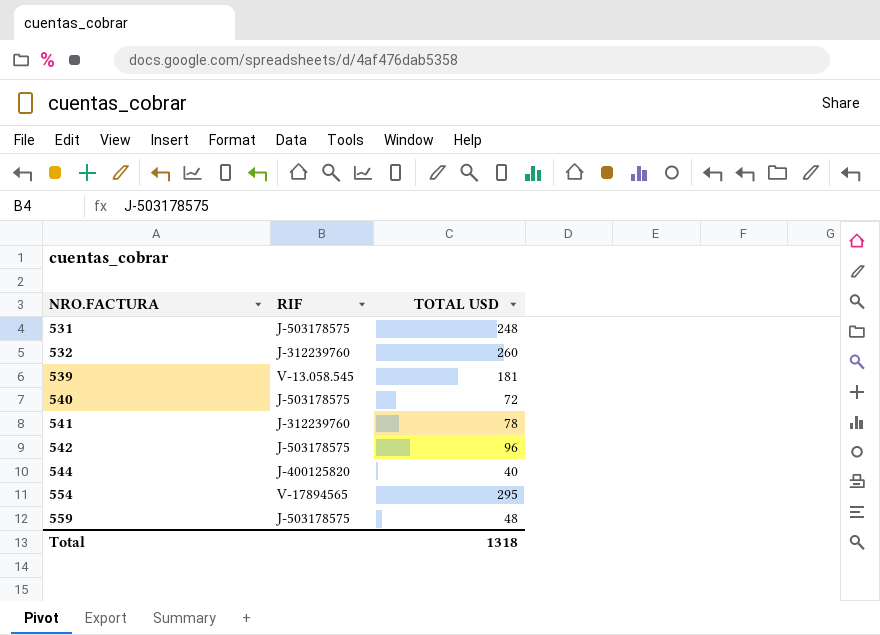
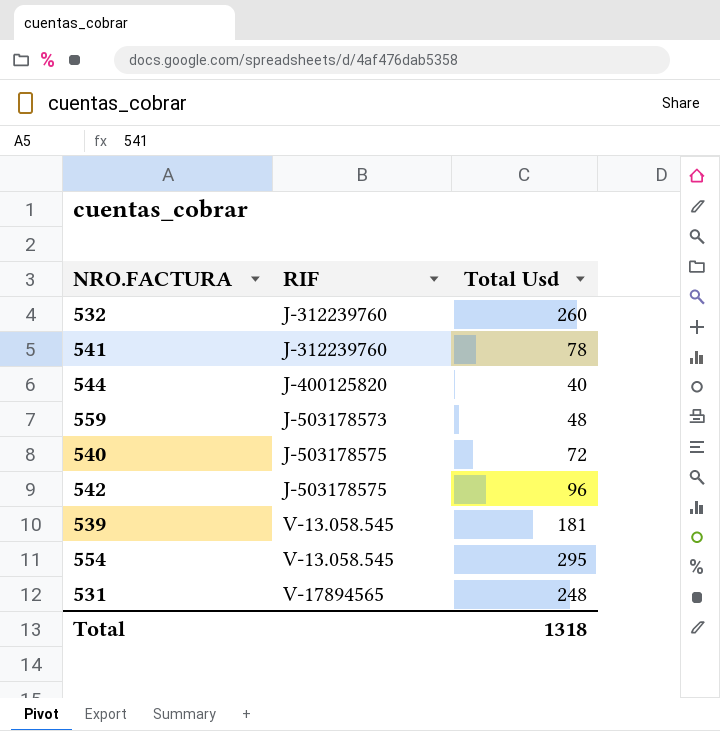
row order: NRO.FACTURA ascending -> RIF ascending
column name: TOTAL USD -> Total Usd
559 | RIF: J-503178575 -> J-503178573
554 | RIF: V-17894565 -> V-13.058.545
531 | RIF: J-503178575 -> V-17894565

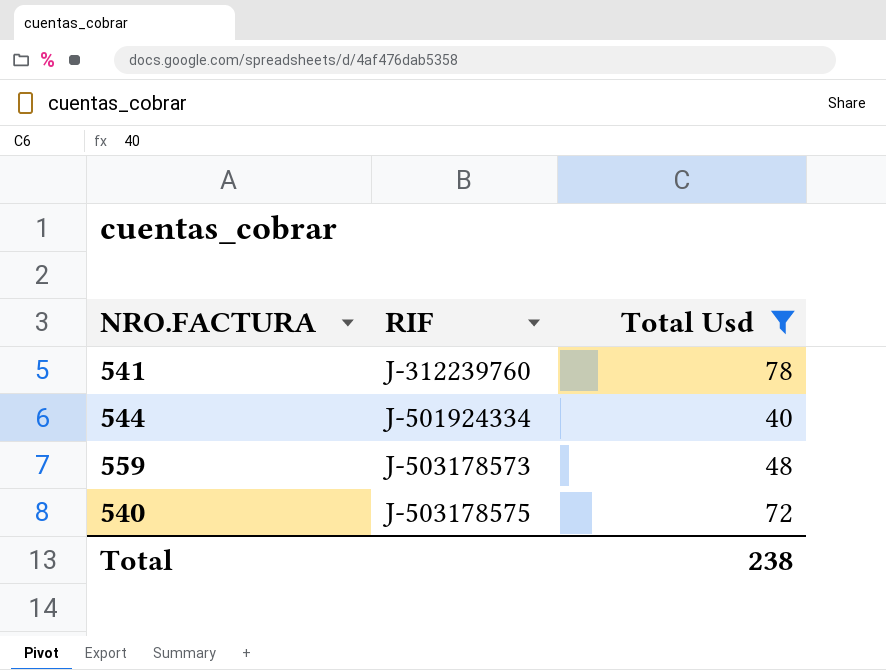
filter: none -> Total Usd <= 78
544 | RIF: J-400125820 -> J-501924334
Total | Total Usd: 1318 -> 238

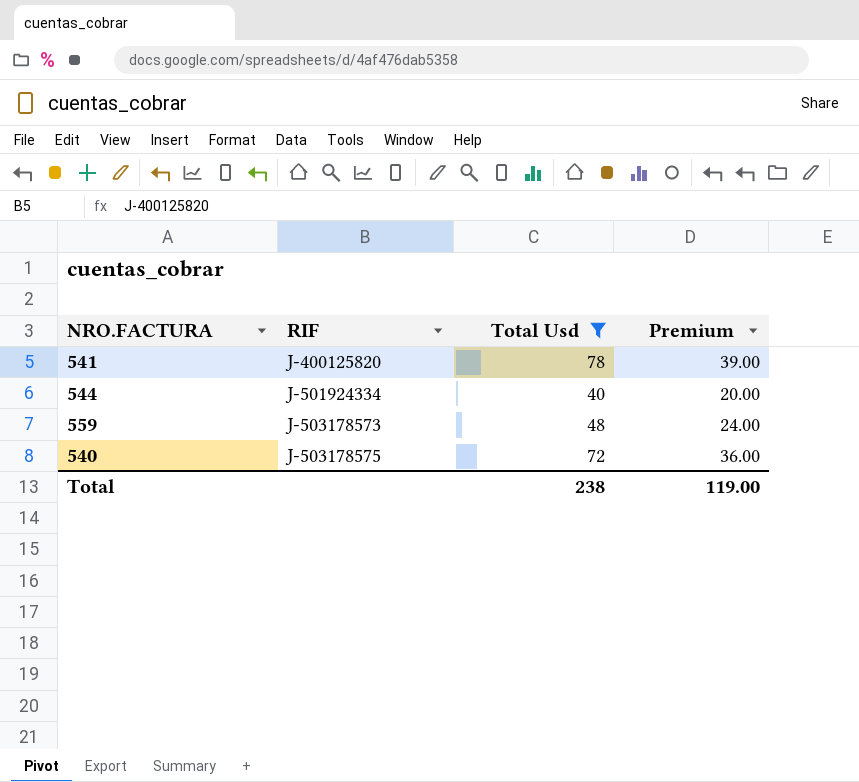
column Premium | formula: none -> [Total Usd] * 0.5
541 | RIF: J-312239760 -> J-400125820

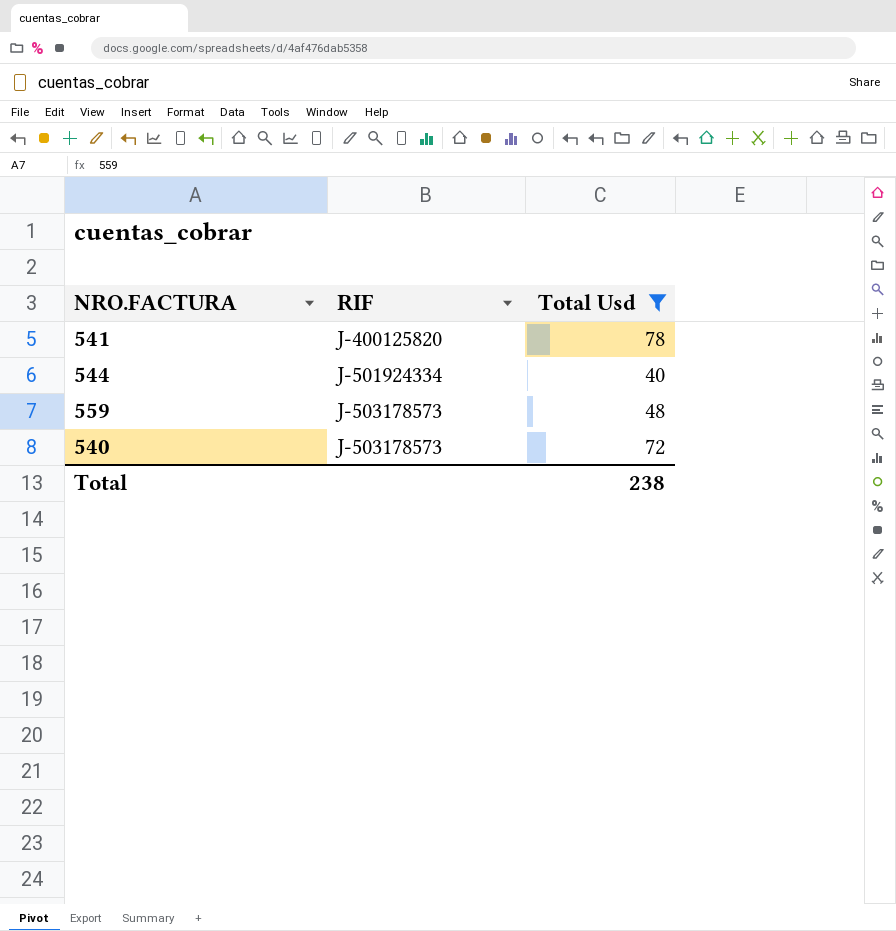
column Premium | formula: [Total Usd] * 0.5 -> none
540 | RIF: J-503178575 -> J-503178573

